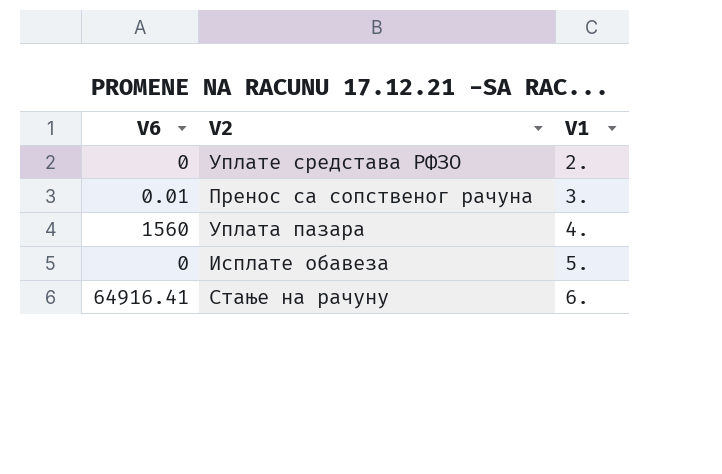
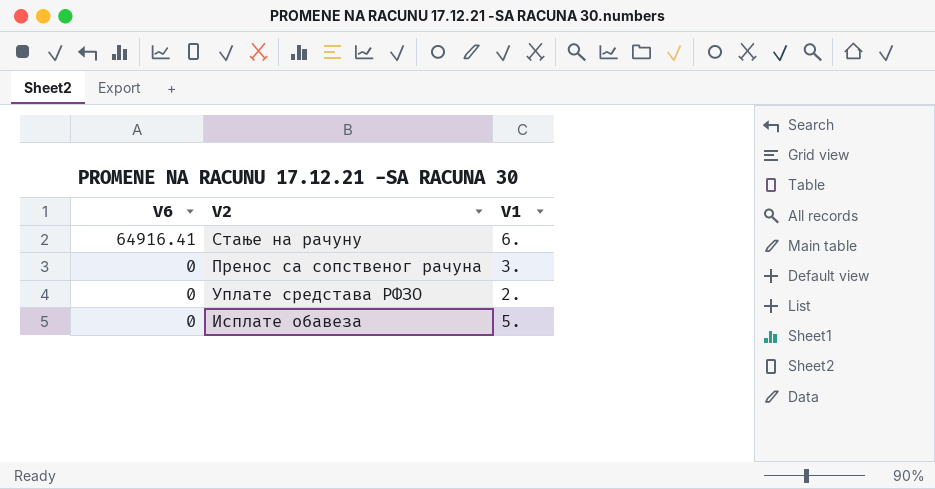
row order: V1 ascending -> V6 descending
row Уплата пазара: 1560 | 4. -> none
Пренос са сопственог рачуна | V6: 0.01 -> 0

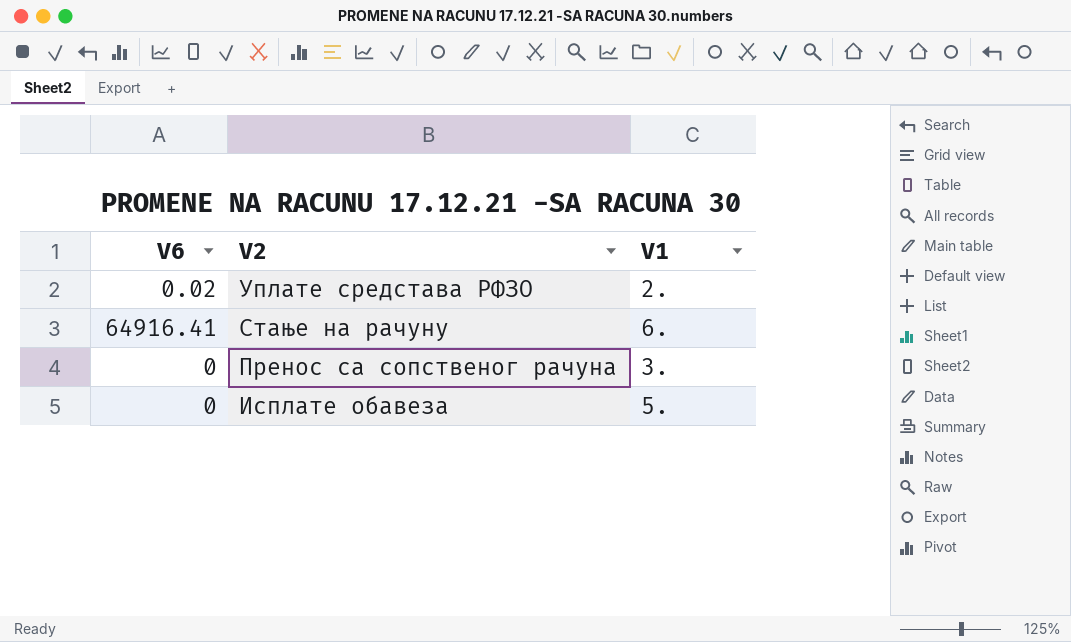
row order: V6 descending -> V2 descending
Уплате средстава РФЗО | V6: 0 -> 0.02

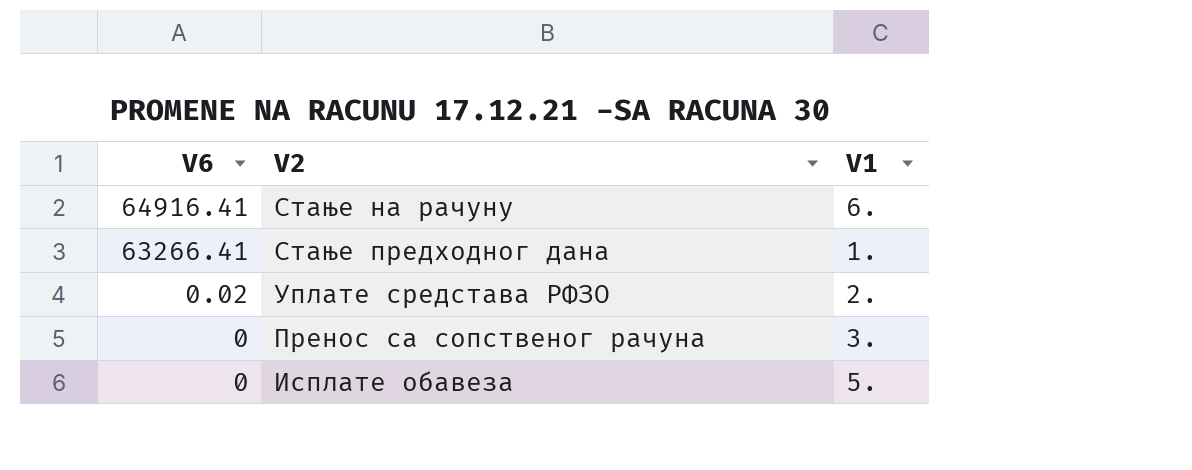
row order: V2 descending -> V6 descending
row Стање предходног дана: none -> 63266.41 | 1.

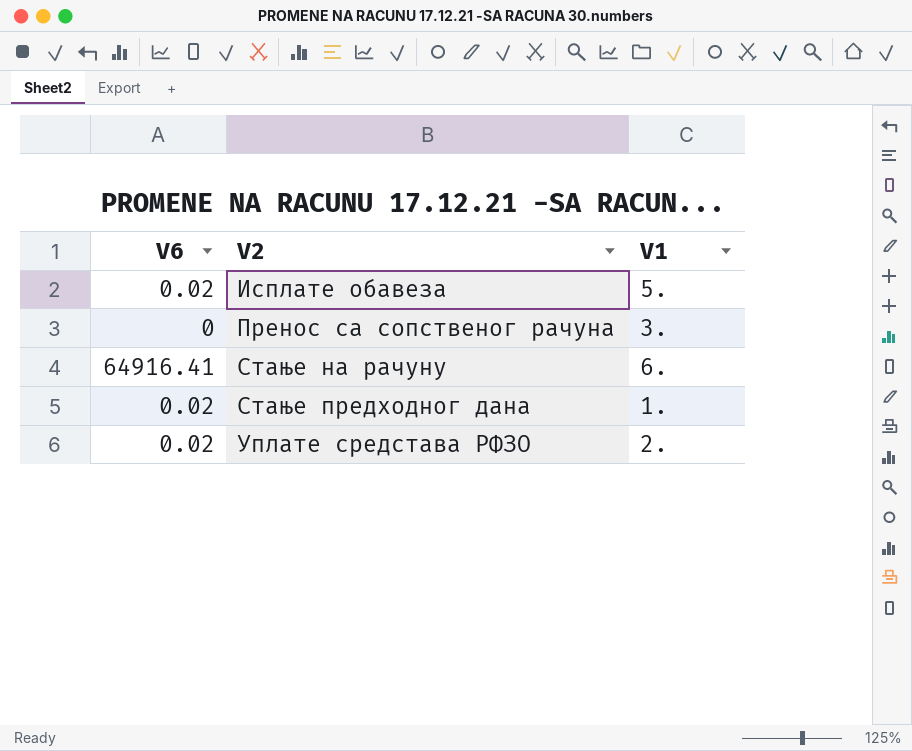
row order: V6 descending -> V2 ascending
Исплате обавеза | V6: 0 -> 0.02
Стање предходног дана | V6: 63266.41 -> 0.02

